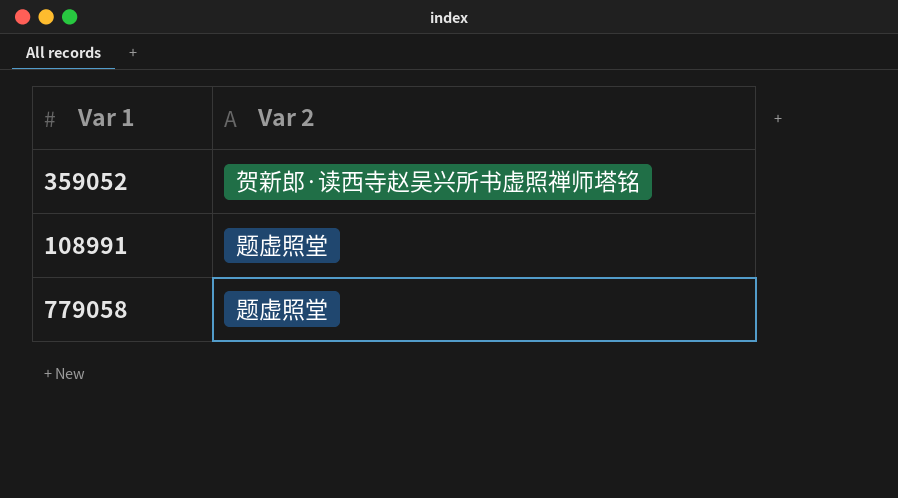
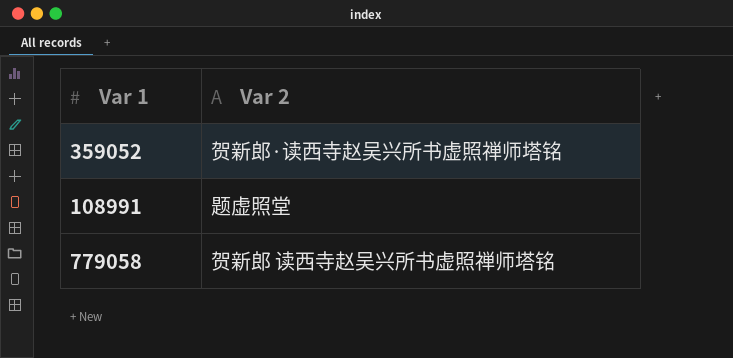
779058 | Var 2: 题虚照堂 -> 贺新郎 读西寺赵吴兴所书虚照禅师塔铭

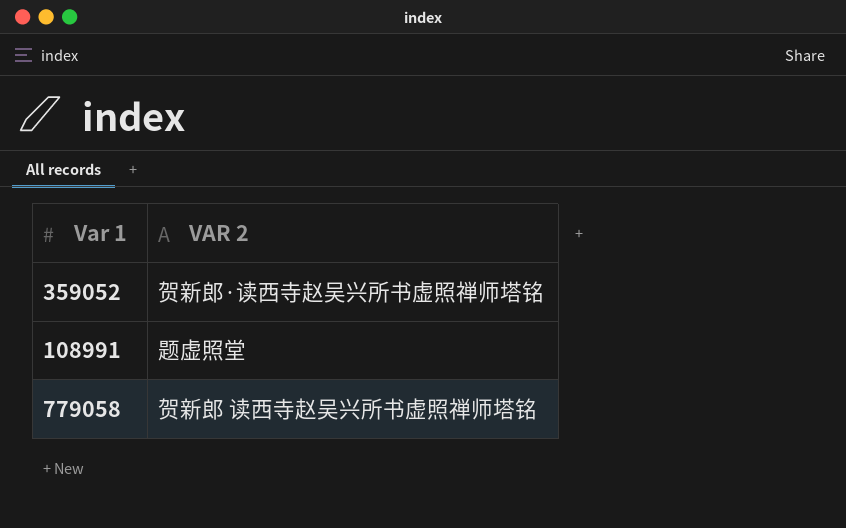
column name: Var 2 -> VAR 2

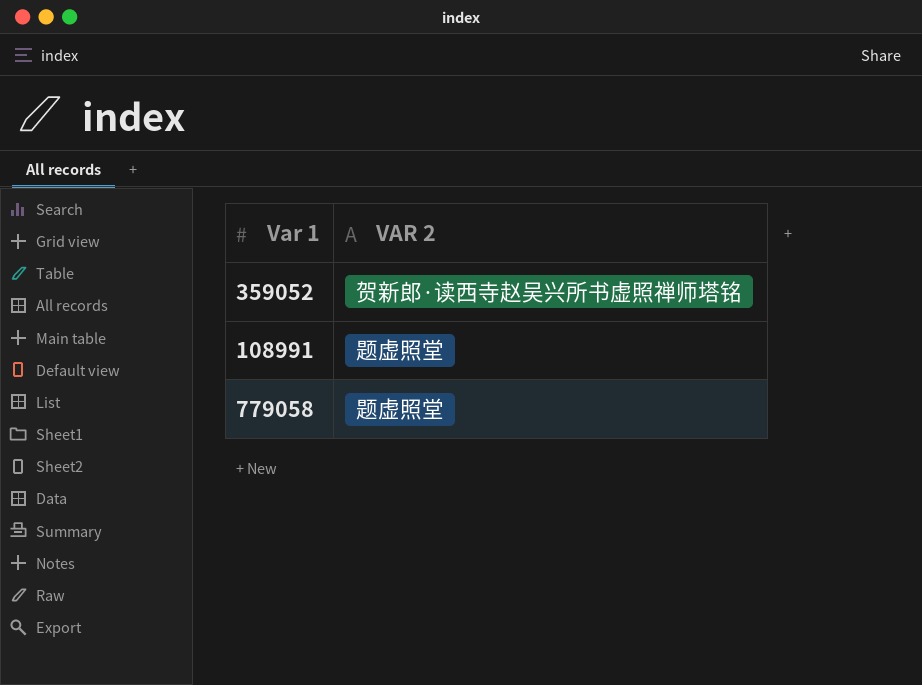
779058 | VAR 2: 贺新郎 读西寺赵吴兴所书虚照禅师塔铭 -> 题虚照堂

